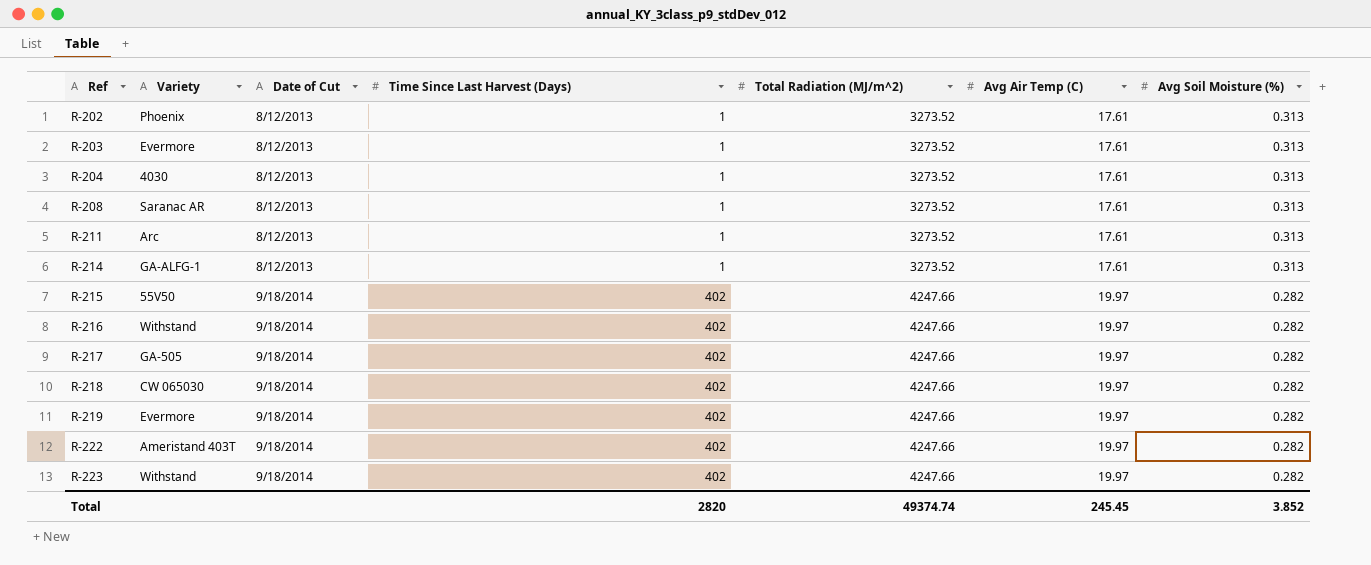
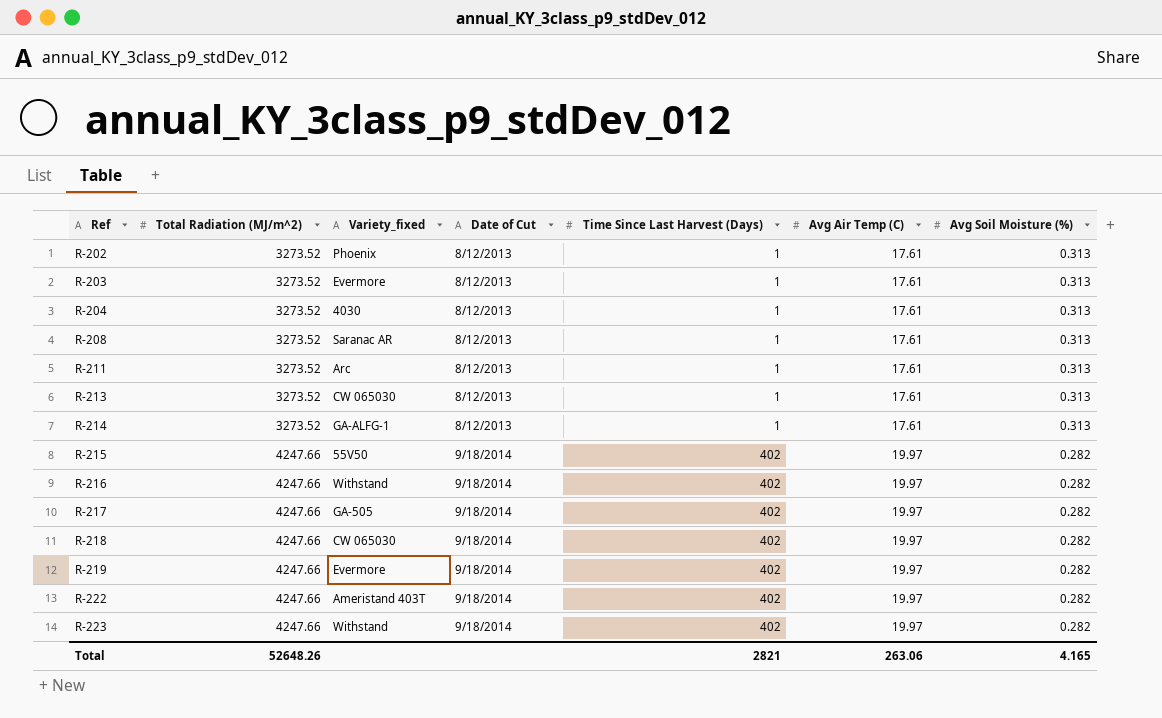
column Total Radiation (MJ/m^2) | position: 5 -> 2
column name: Variety -> Variety_fixed
row R-213: none -> 3273.52 | CW 065030 | 8/12/2013 | 1 | 17.61 | 0.313
Total | Total Radiation (MJ/m^2): 49374.74 -> 52648.26
Total | Time Since Last Harvest (Days): 2820 -> 2821
Total | Avg Air Temp (C): 245.45 -> 263.06
Total | Avg Soil Moisture (%): 3.852 -> 4.165

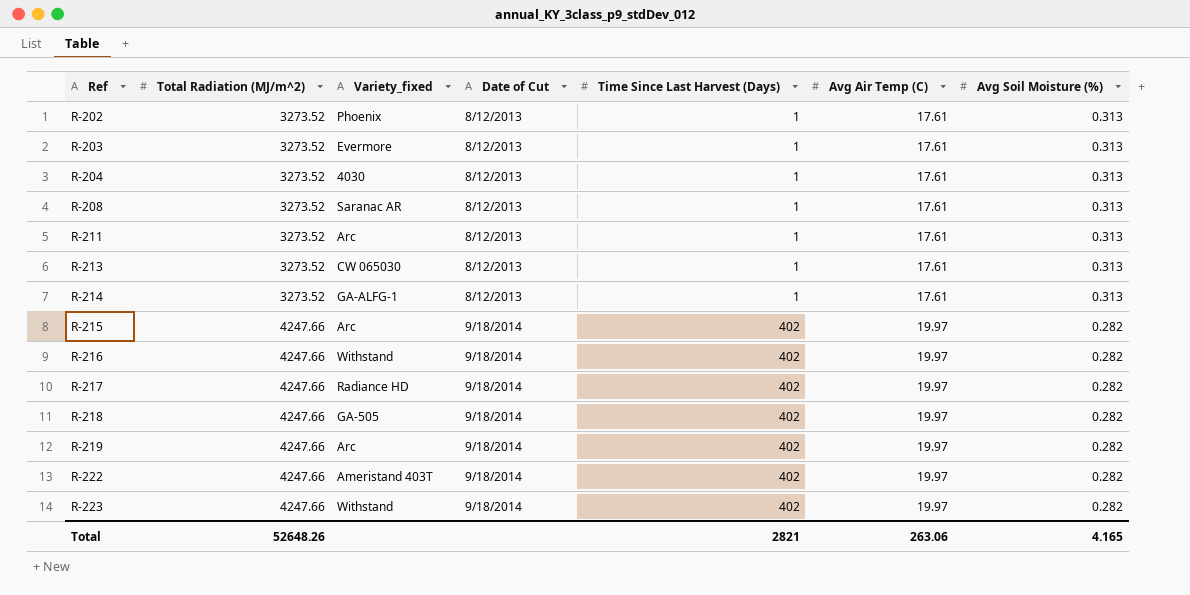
R-215 | Variety_fixed: 55V50 -> Arc
R-217 | Variety_fixed: GA-505 -> Radiance HD
R-218 | Variety_fixed: CW 065030 -> GA-505
R-219 | Variety_fixed: Evermore -> Arc

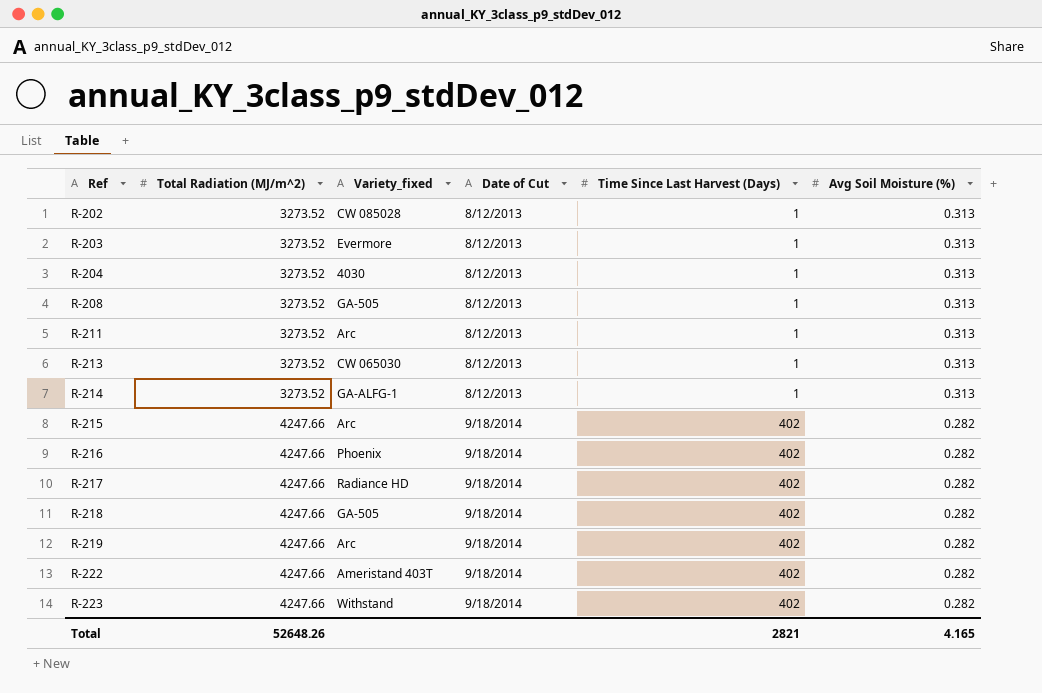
column Avg Air Temp (C) | position: 6 -> none
R-202 | Variety_fixed: Phoenix -> CW 085028
R-208 | Variety_fixed: Saranac AR -> GA-505
R-216 | Variety_fixed: Withstand -> Phoenix

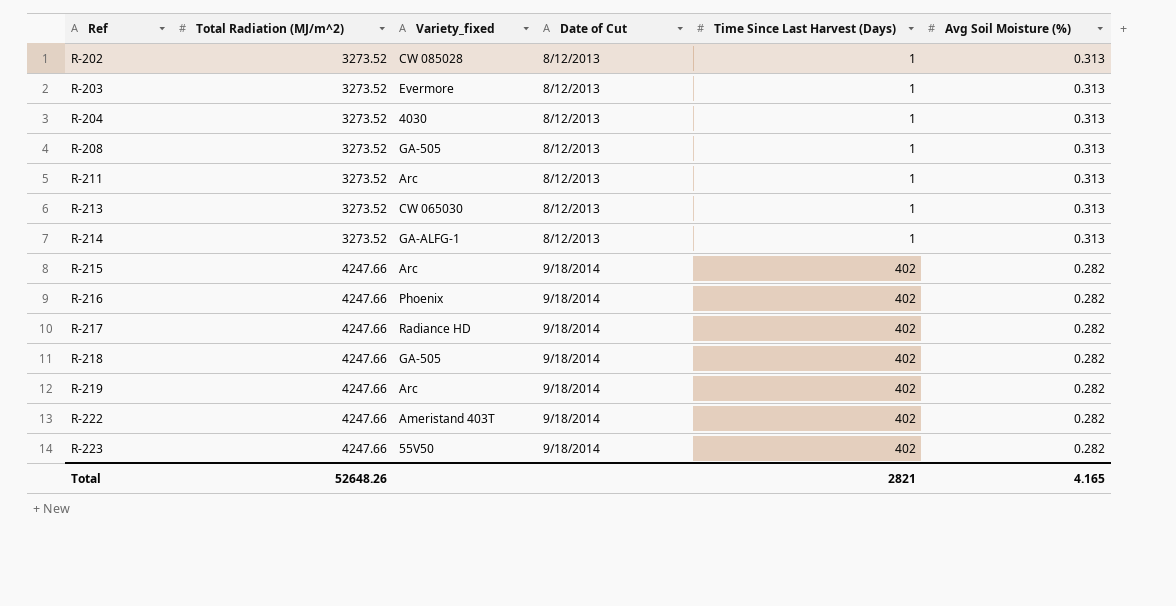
R-223 | Variety_fixed: Withstand -> 55V50

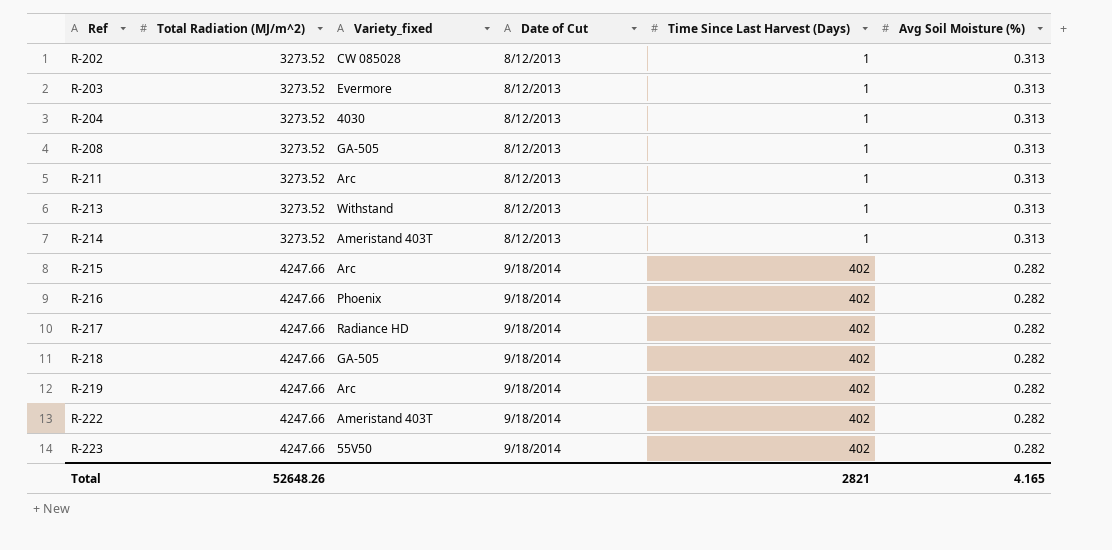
R-213 | Variety_fixed: CW 065030 -> Withstand
R-214 | Variety_fixed: GA-ALFG-1 -> Ameristand 403T

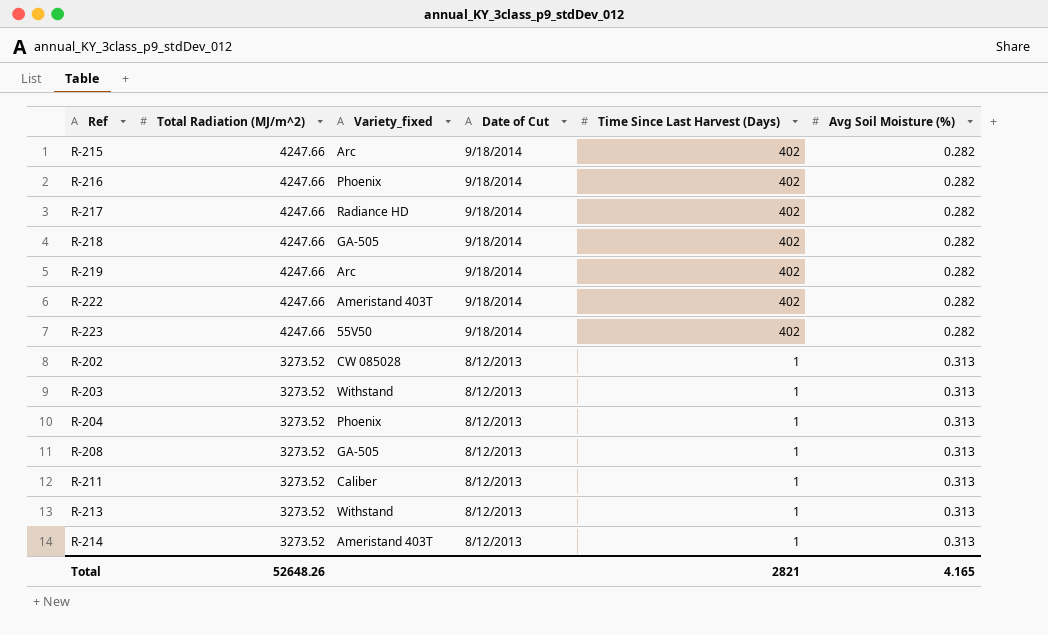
row order: Ref ascending -> Total Radiation (MJ/m^2) descending
R-203 | Variety_fixed: Evermore -> Withstand
R-204 | Variety_fixed: 4030 -> Phoenix
R-211 | Variety_fixed: Arc -> Caliber

